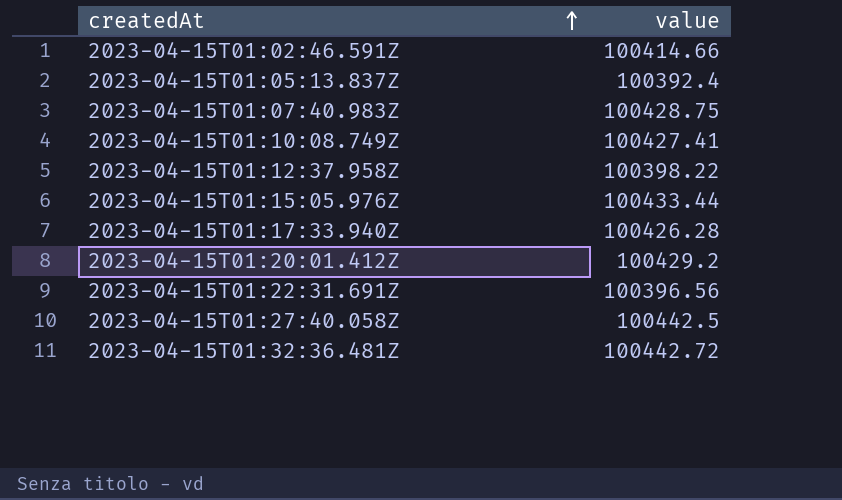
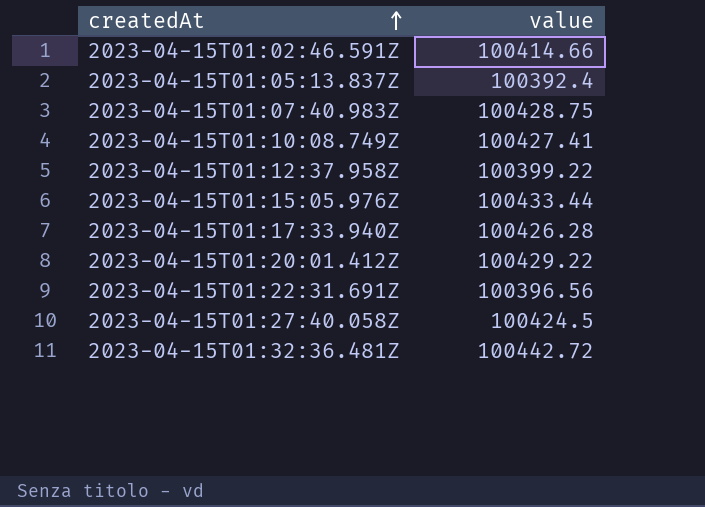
2023-04-15T01:12:37.958Z | value: 100398.22 -> 100399.22
2023-04-15T01:20:01.412Z | value: 100429.2 -> 100429.22
2023-04-15T01:27:40.058Z | value: 100442.5 -> 100424.5

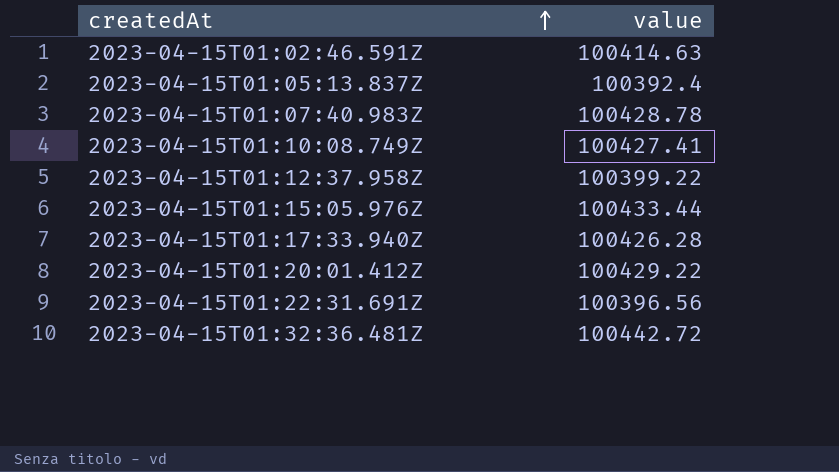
row 2023-04-15T01:27:40.058Z: 100424.5 -> none
2023-04-15T01:02:46.591Z | value: 100414.66 -> 100414.63
2023-04-15T01:07:40.983Z | value: 100428.75 -> 100428.78

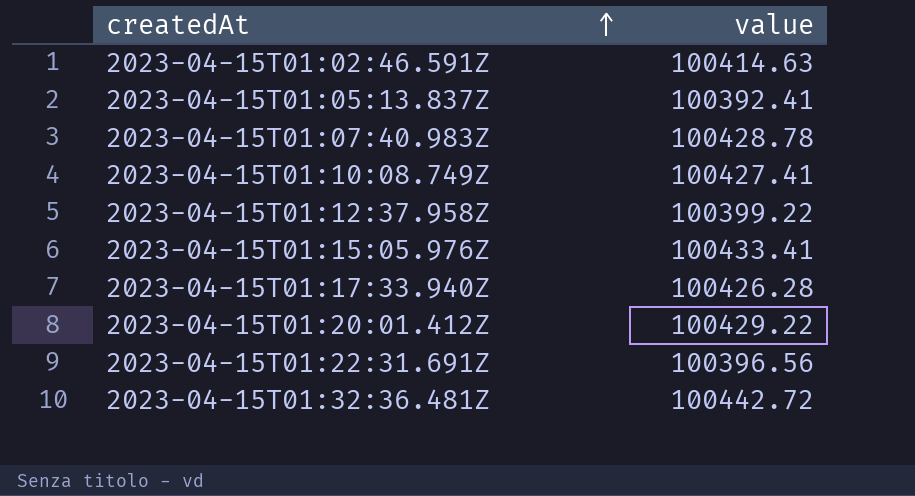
2023-04-15T01:05:13.837Z | value: 100392.4 -> 100392.41
2023-04-15T01:15:05.976Z | value: 100433.44 -> 100433.41

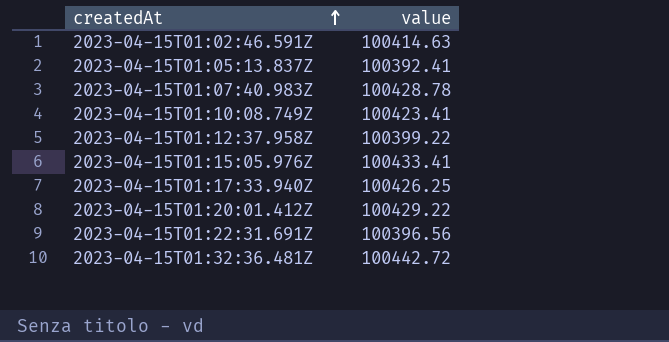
2023-04-15T01:10:08.749Z | value: 100427.41 -> 100423.41
2023-04-15T01:17:33.940Z | value: 100426.28 -> 100426.25

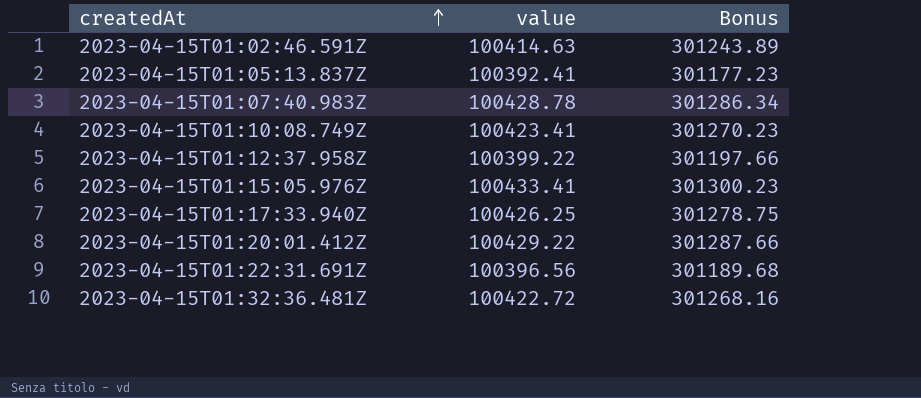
column Bonus | formula: none -> [value] * 3
2023-04-15T01:32:36.481Z | value: 100442.72 -> 100422.72

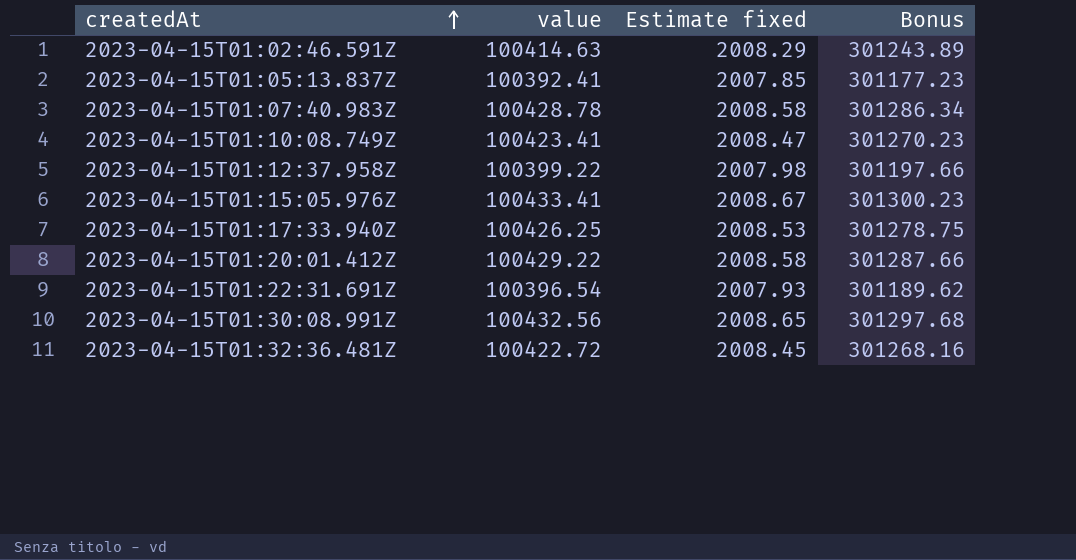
column Estimate fixed | formula: none -> [value] * 0.02
2023-04-15T01:22:31.691Z | value: 100396.56 -> 100396.54
2023-04-15T01:22:31.691Z | Bonus: 301189.68 -> 301189.62
row 2023-04-15T01:30:08.991Z: none -> 100432.56 | 2008.65 | 301297.68

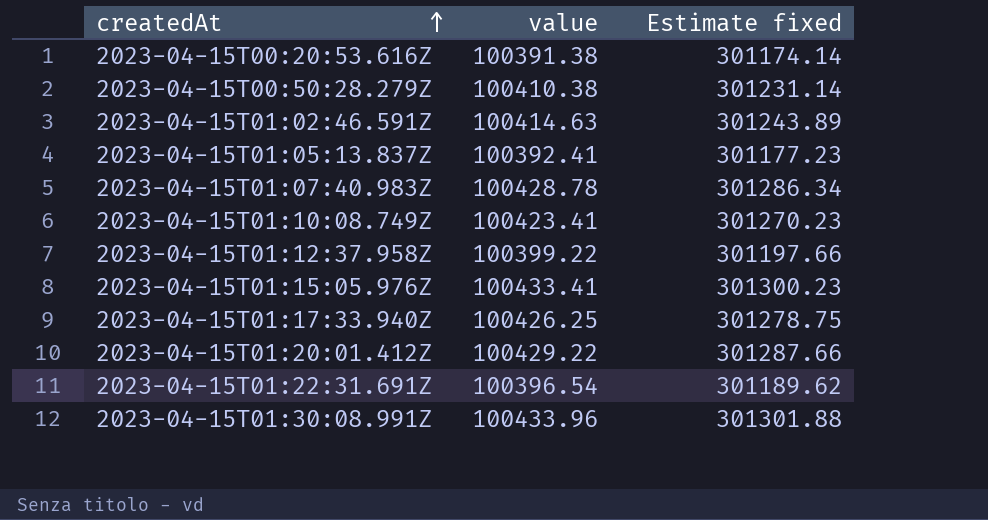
column Bonus | formula: [value] * 3 -> none
column Estimate fixed | formula: [value] * 0.02 -> [value] * 3
row 2023-04-15T01:32:36.481Z: 100422.72 | 2008.45 | 301268.16 -> none
row 2023-04-15T00:20:53.616Z: none -> 100391.38 | 301174.14
row 2023-04-15T00:50:28.279Z: none -> 100410.38 | 301231.14
2023-04-15T01:30:08.991Z | value: 100432.56 -> 100433.96

